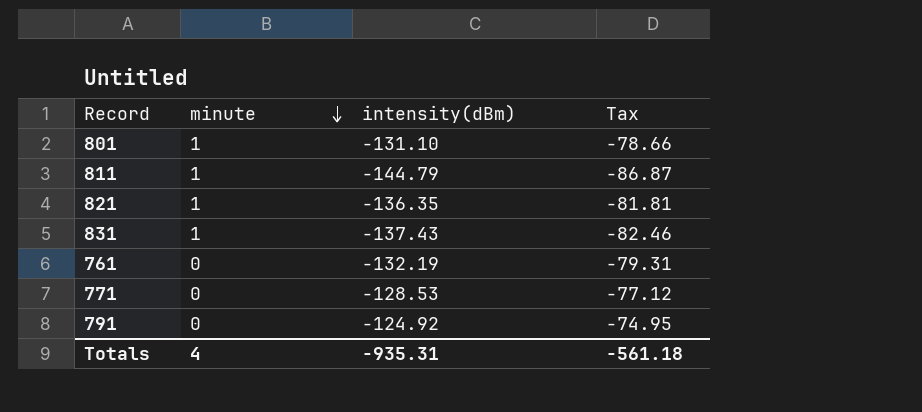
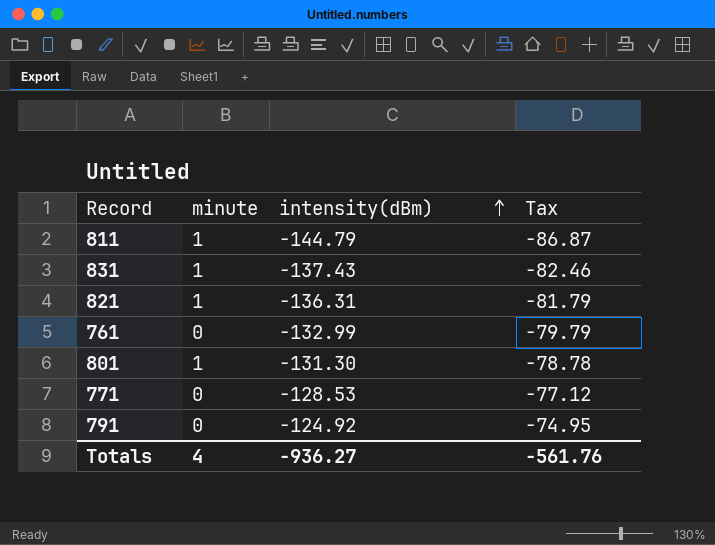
row order: minute descending -> intensity(dBm) ascending
821 | intensity(dBm): -136.35 -> -136.31
821 | Tax: -81.81 -> -81.79
761 | intensity(dBm): -132.19 -> -132.99
761 | Tax: -79.31 -> -79.79
801 | intensity(dBm): -131.10 -> -131.30
801 | Tax: -78.66 -> -78.78
Totals | intensity(dBm): -935.31 -> -936.27
Totals | Tax: -561.18 -> -561.76

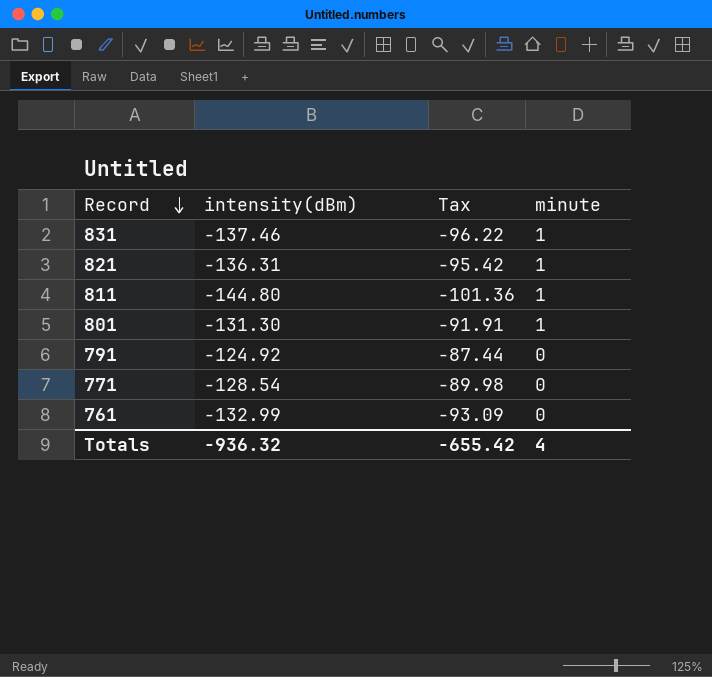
row order: intensity(dBm) ascending -> Record descending
column Tax | formula: [intensity(dBm)] * 0.6 -> [intensity(dBm)] * 0.7
column minute | position: 2 -> 4
831 | intensity(dBm): -137.43 -> -137.46
811 | intensity(dBm): -144.79 -> -144.80
771 | intensity(dBm): -128.53 -> -128.54
Totals | intensity(dBm): -936.27 -> -936.32
Totals | Tax: -561.76 -> -655.42

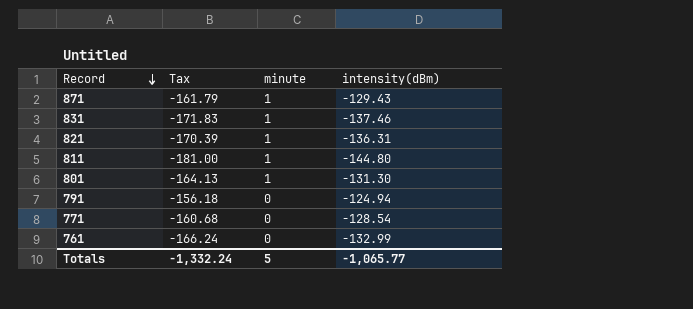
column Tax | formula: [intensity(dBm)] * 0.7 -> [intensity(dBm)] * 1.25
column intensity(dBm) | position: 2 -> 4
row 871: none -> -161.79 | 1 | -129.43
791 | intensity(dBm): -124.92 -> -124.94
Totals | Tax: -655.42 -> -1,332.24
Totals | minute: 4 -> 5
Totals | intensity(dBm): -936.32 -> -1,065.77

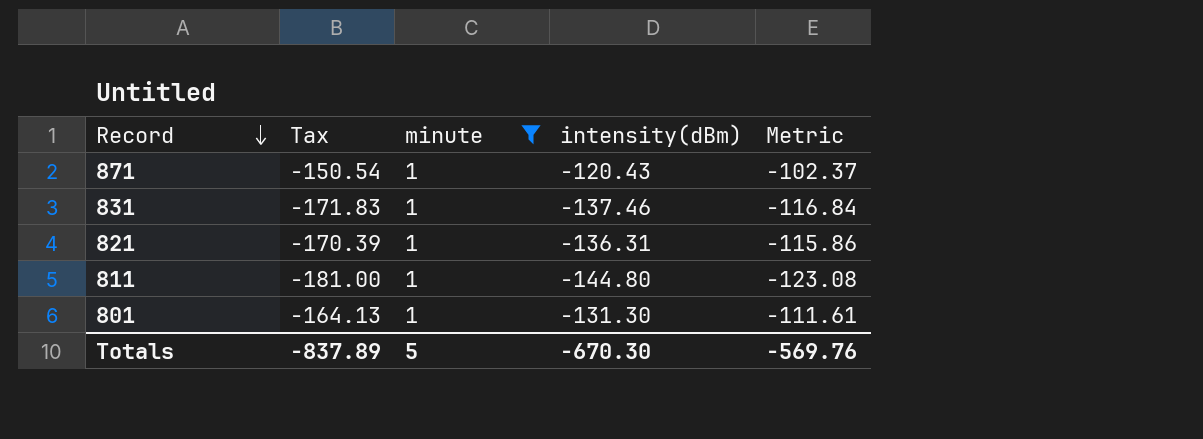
filter: none -> minute = 1
column Metric | formula: none -> [intensity(dBm)] * 0.85
871 | Tax: -161.79 -> -150.54
871 | intensity(dBm): -129.43 -> -120.43
Totals | Tax: -1,332.24 -> -837.89
Totals | intensity(dBm): -1,065.77 -> -670.30

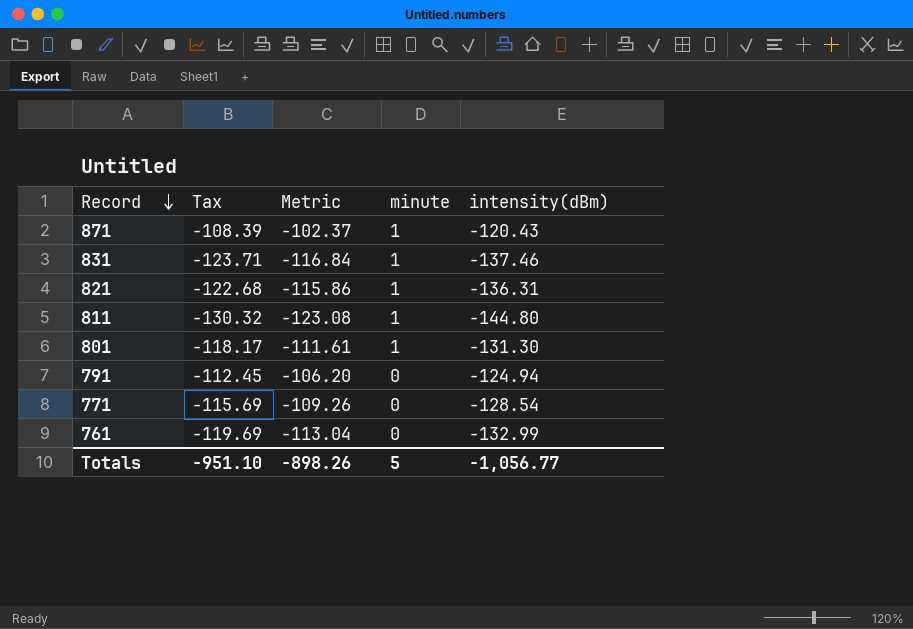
filter: minute = 1 -> none
column Tax | formula: [intensity(dBm)] * 1.25 -> [intensity(dBm)] * 0.9
column Metric | position: 5 -> 3
Totals | Tax: -837.89 -> -951.10
Totals | Metric: -569.76 -> -898.26
Totals | intensity(dBm): -670.30 -> -1,056.77

